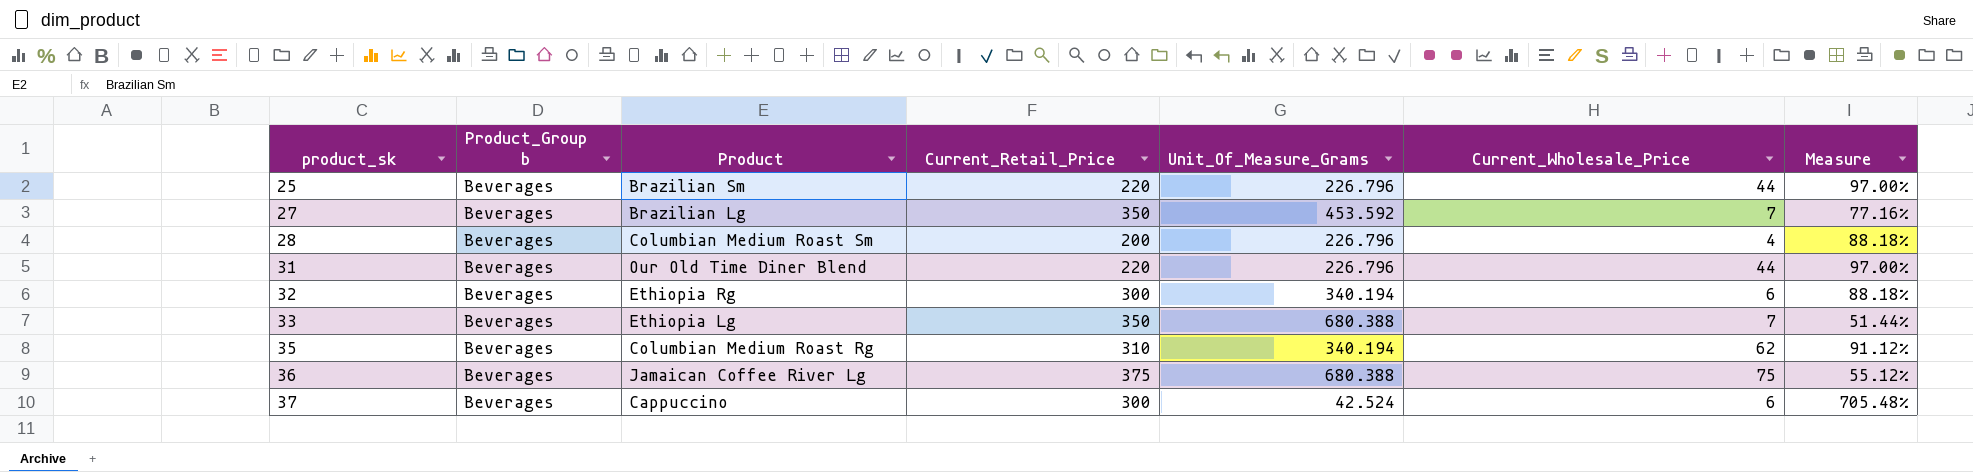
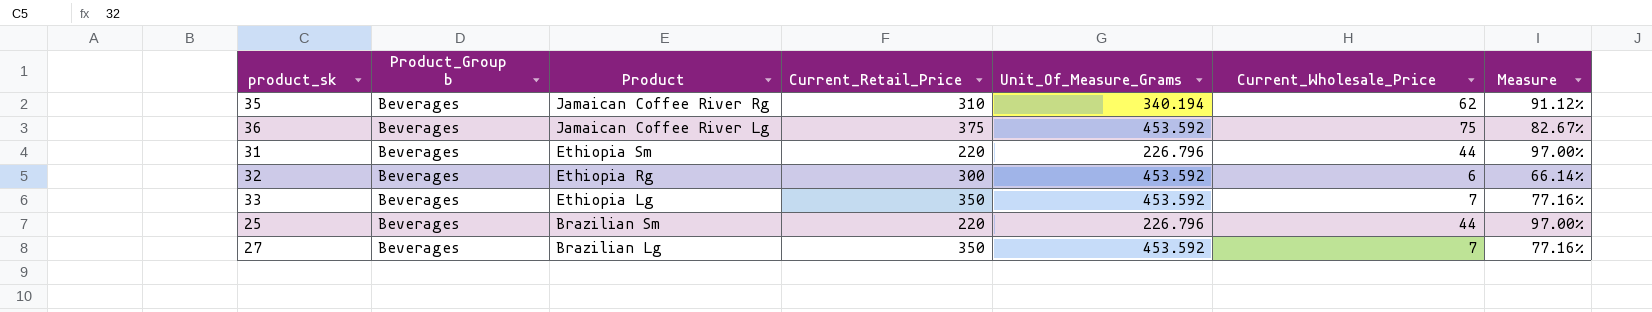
row order: product_sk ascending -> Product descending
row 28: Beverages | Columbian Medium Roast Sm | 200 | 226.796 | 4 | 88.18% -> none
row 37: Beverages | Cappuccino | 300 | 42.524 | 6 | 705.48% -> none
35 | Product: Columbian Medium Roast Rg -> Jamaican Coffee River Rg
36 | Unit_Of_Measure_Grams: 680.388 -> 453.592
36 | Measure: 55.12% -> 82.67%
31 | Product: Our Old Time Diner Blend -> Ethiopia Sm
32 | Unit_Of_Measure_Grams: 340.194 -> 453.592
32 | Measure: 88.18% -> 66.14%
33 | Unit_Of_Measure_Grams: 680.388 -> 453.592
33 | Measure: 51.44% -> 77.16%

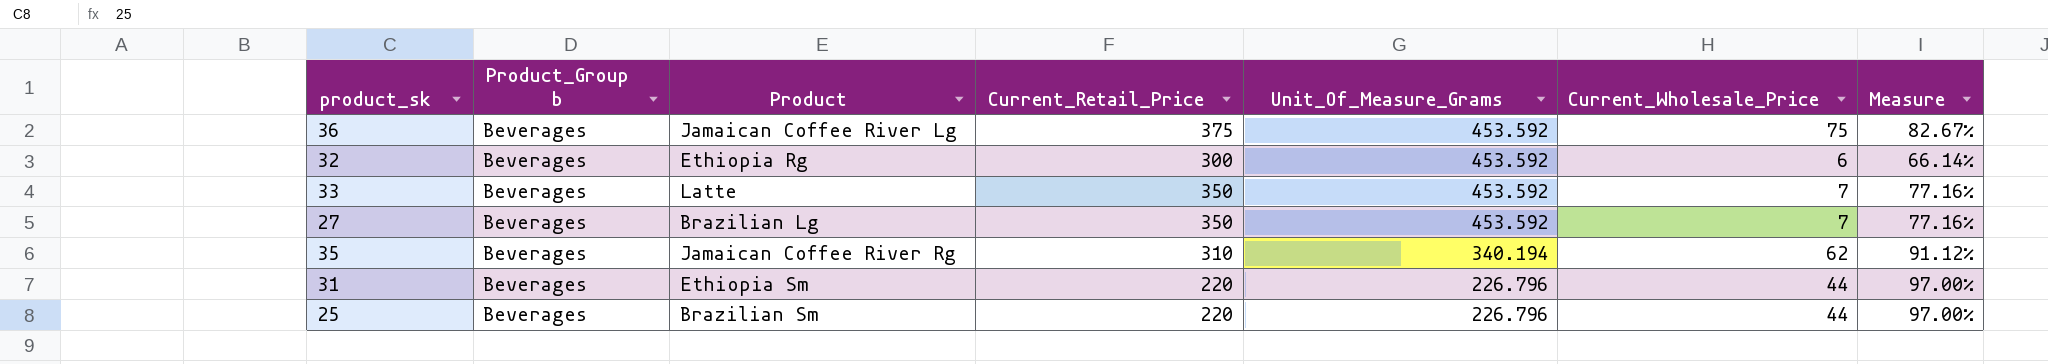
row order: Product descending -> Unit_Of_Measure_Grams descending
33 | Product: Ethiopia Lg -> Latte

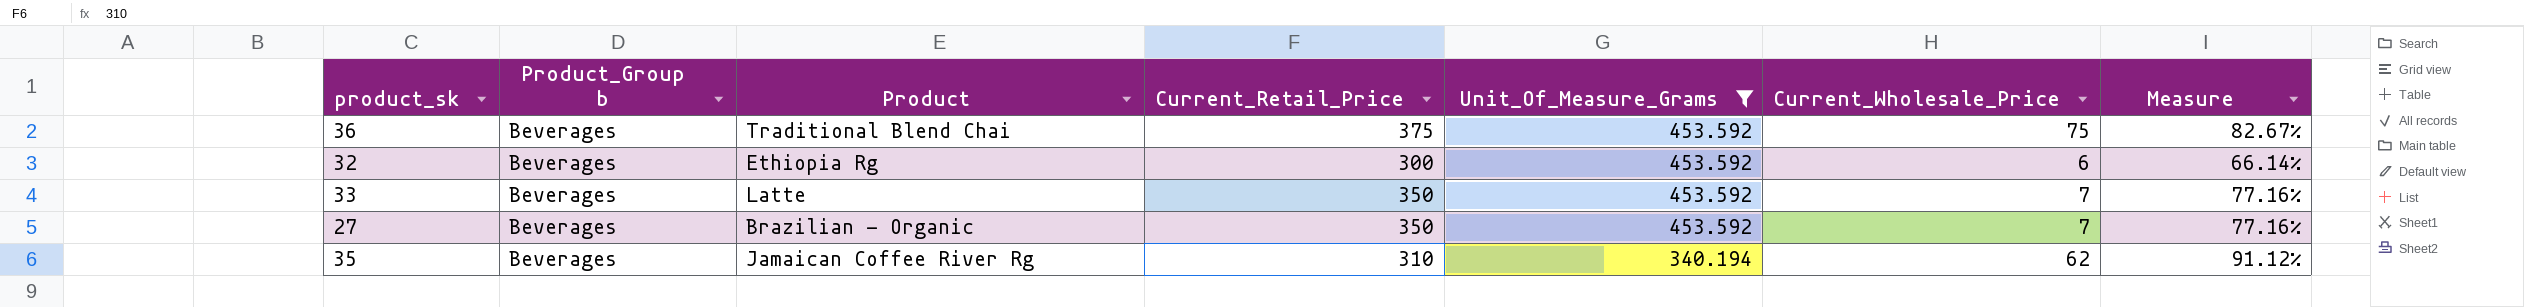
filter: none -> Unit_Of_Measure_Grams != 226.796
36 | Product: Jamaican Coffee River Lg -> Traditional Blend Chai
27 | Product: Brazilian Lg -> Brazilian - Organic

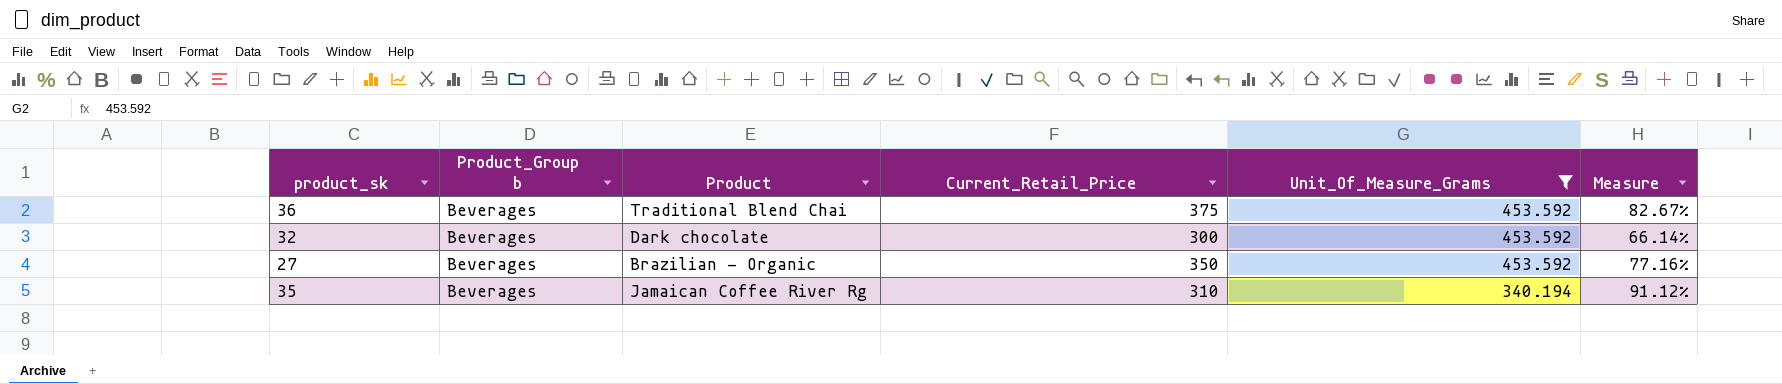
column Current_Wholesale_Price | position: 6 -> none
row 33: Beverages | Latte | 350 | 453.592 | 7 | 77.16% -> none
32 | Product: Ethiopia Rg -> Dark chocolate

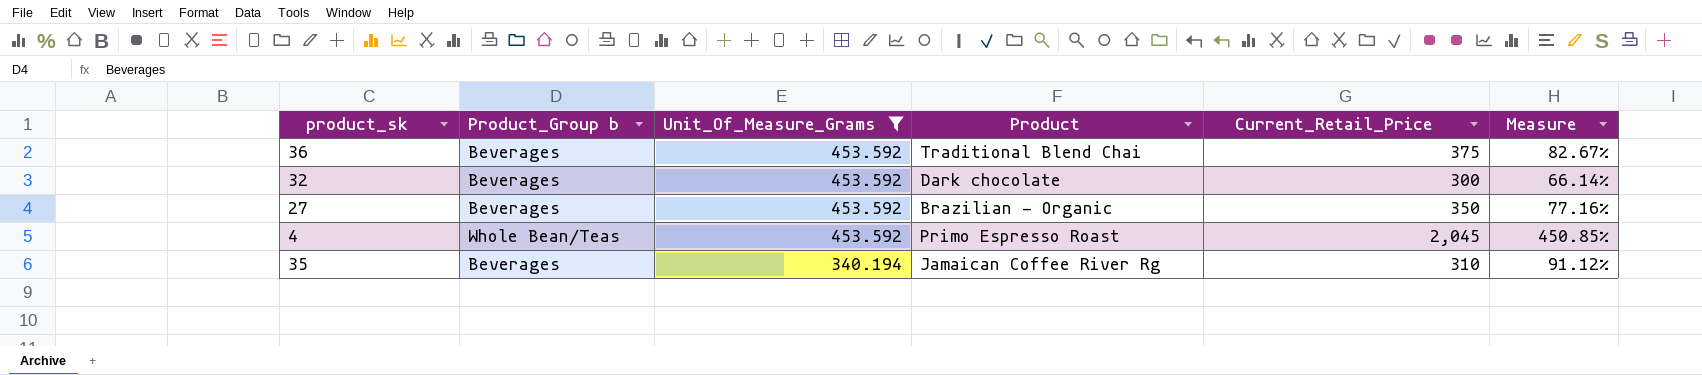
column Unit_Of_Measure_Grams | position: 5 -> 3
row 4: none -> Whole Bean/Teas | 453.592 | Primo Espresso Roast | 2,045 | 450.85%

